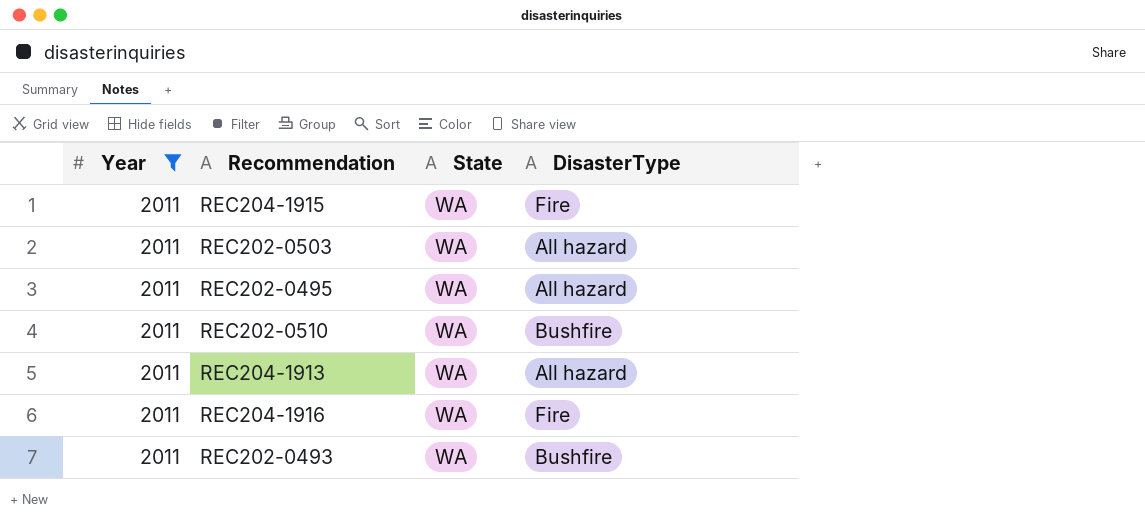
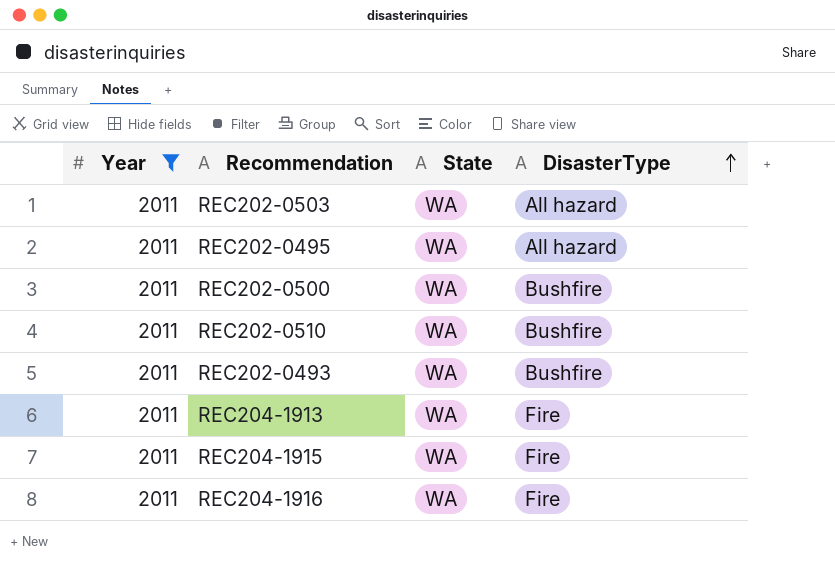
row order: none -> DisasterType ascending
row REC202-0500: none -> 2011 | WA | Bushfire
REC204-1913 | DisasterType: All hazard -> Fire

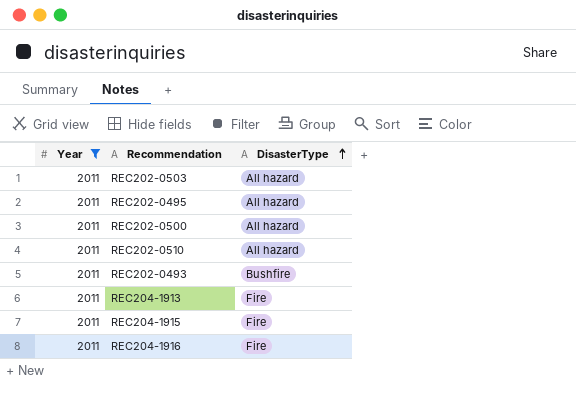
column State | position: 3 -> none
REC202-0500 | DisasterType: Bushfire -> All hazard
REC202-0510 | DisasterType: Bushfire -> All hazard

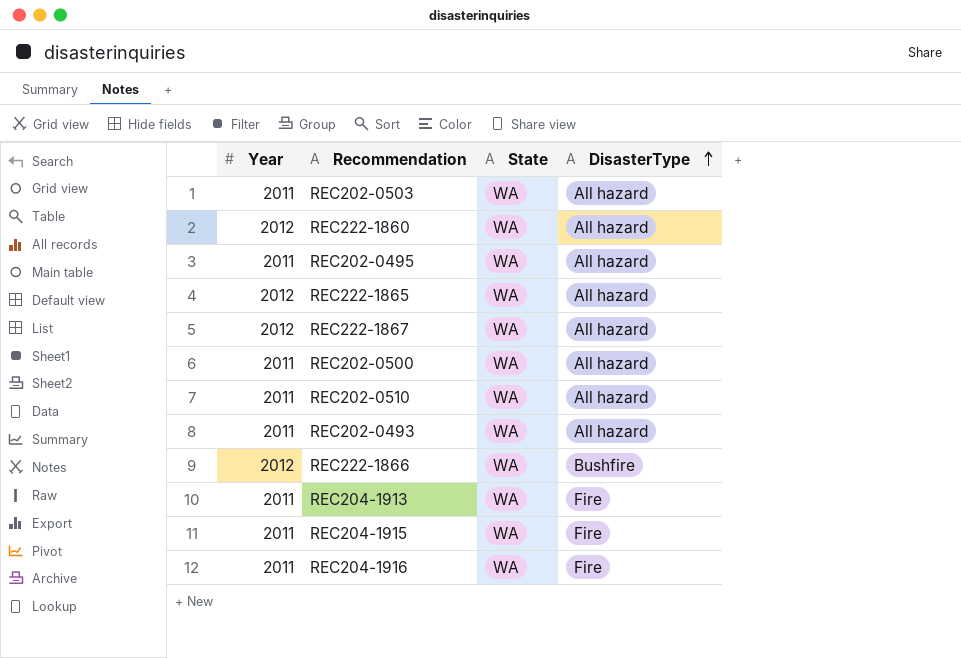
filter: Year = 2011 -> none
column State | position: none -> 3
REC202-0493 | DisasterType: Bushfire -> All hazard

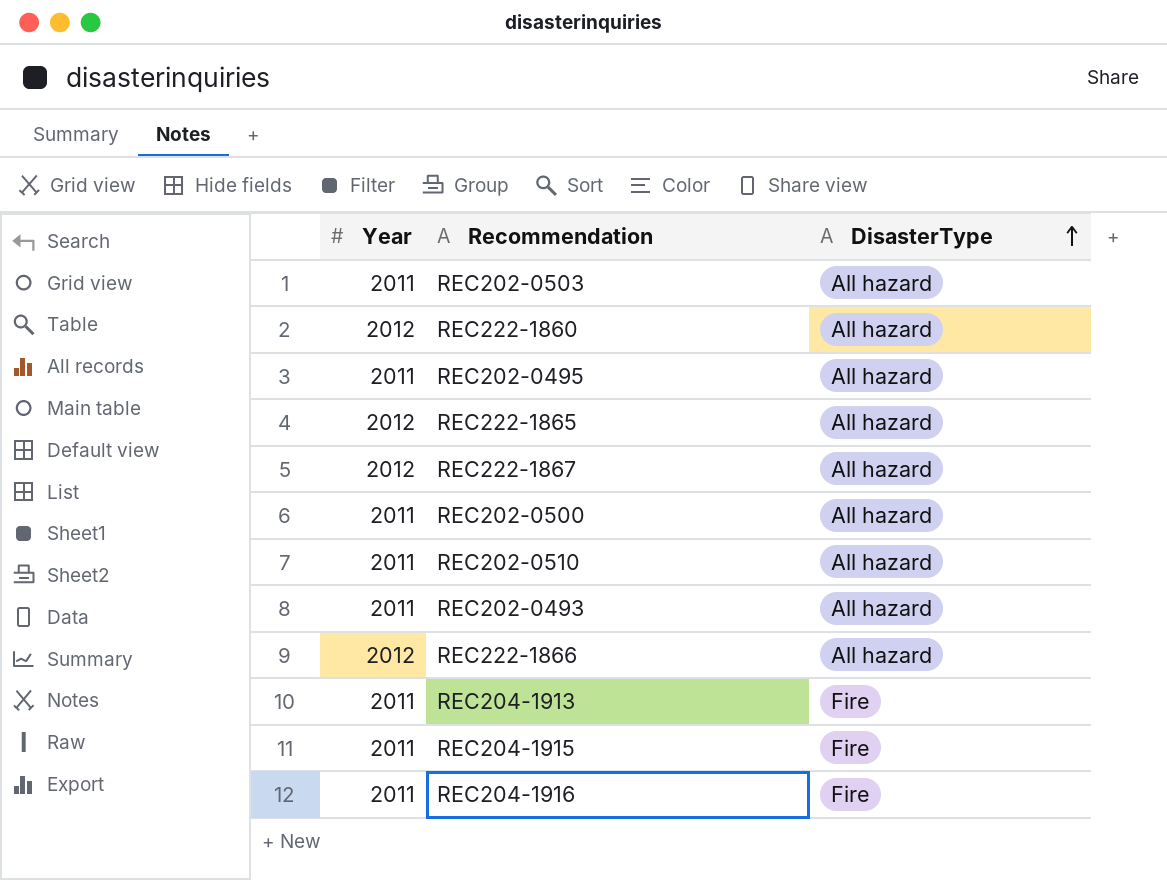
column State | position: 3 -> none
REC222-1866 | DisasterType: Bushfire -> All hazard

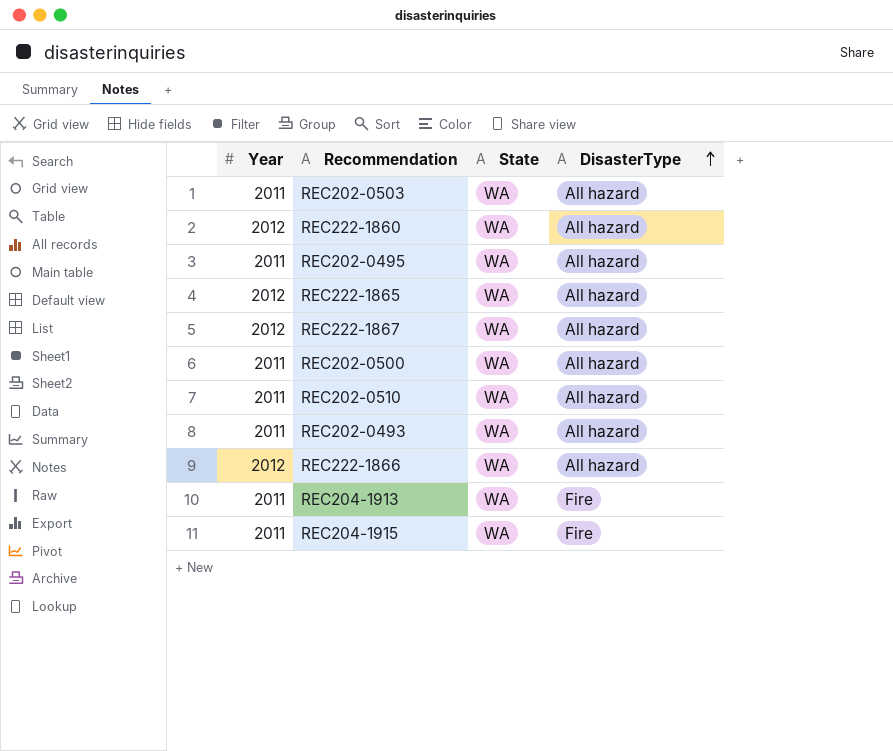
column State | position: none -> 3
row REC204-1916: 2011 | Fire -> none

